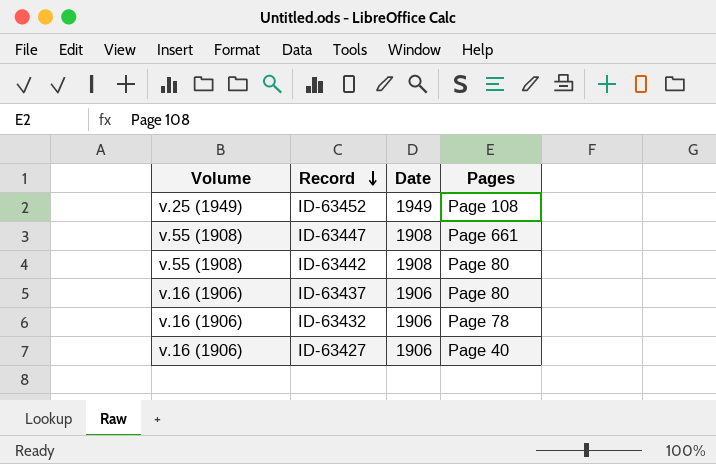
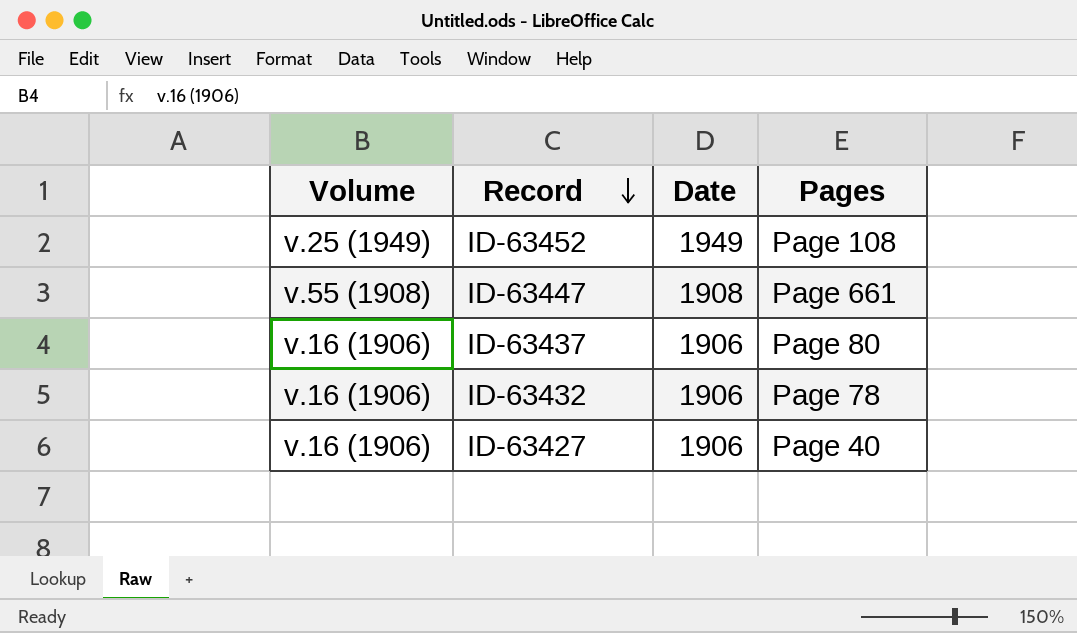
row ID-63442: v.55 (1908) | 1908 | Page 80 -> none

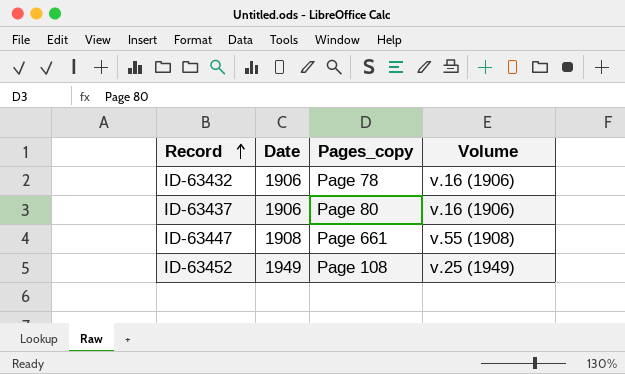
row order: Record descending -> Record ascending
column name: Pages -> Pages_copy
column Volume | position: 1 -> 4
row ID-63427: v.16 (1906) | 1906 | Page 40 -> none

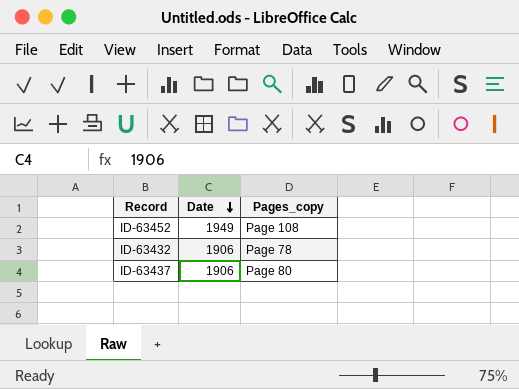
row order: Record ascending -> Date descending
column Volume | position: 4 -> none
row ID-63447: 1908 | Page 661 | v.55 (1908) -> none

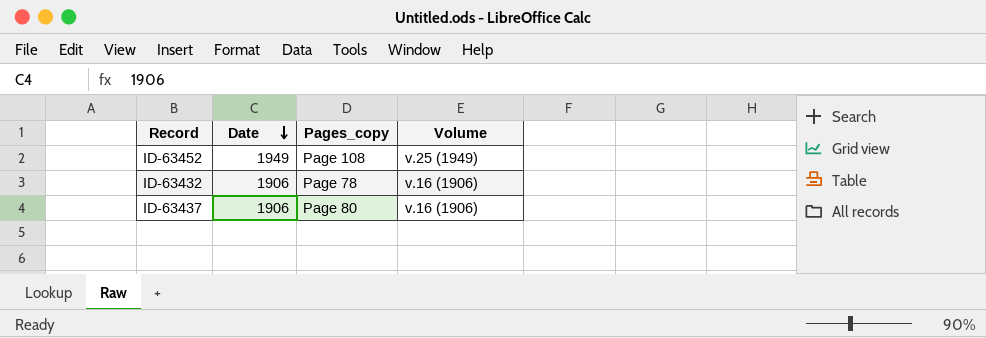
column Volume | position: none -> 4

